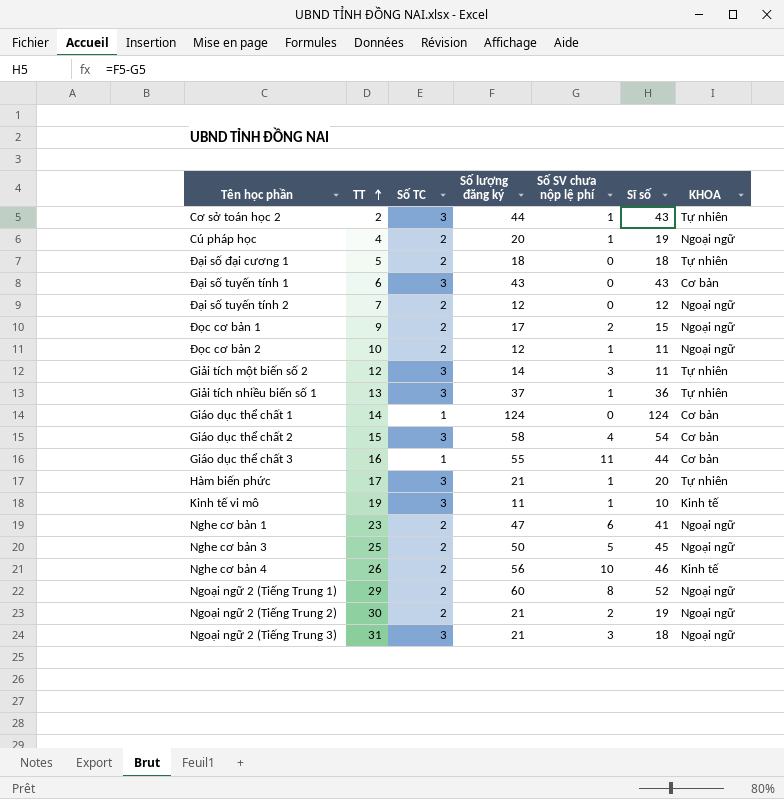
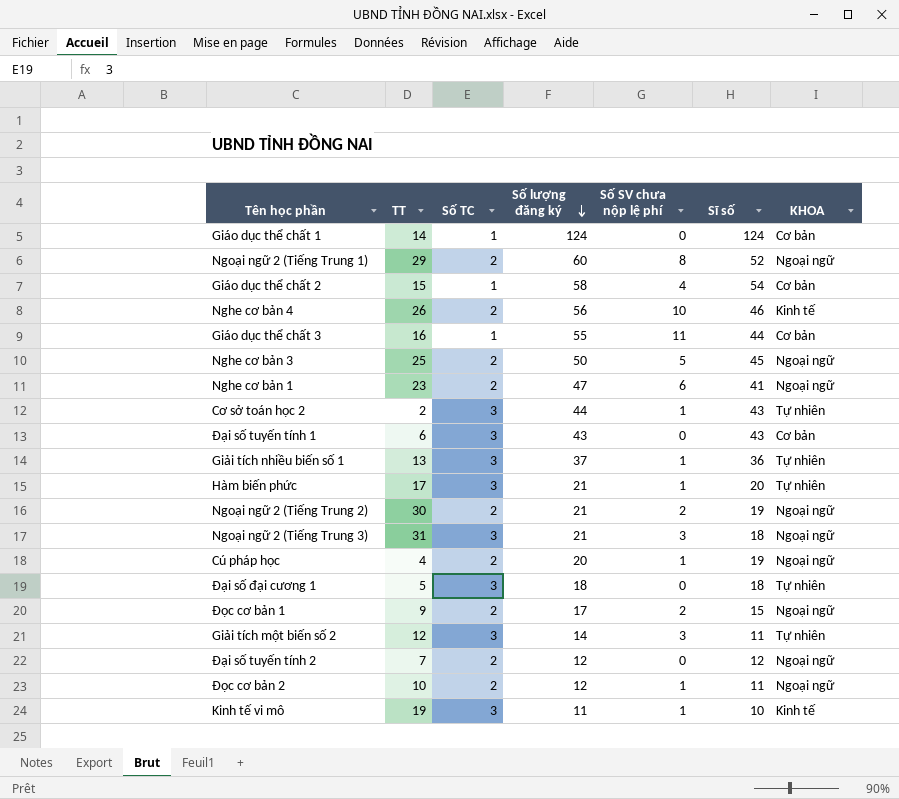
row order: TT ascending -> Số lượng đăng ký descending
Giáo dục thể chất 2 | Số TC: 3 -> 1
Đại số đại cương 1 | Số TC: 2 -> 3

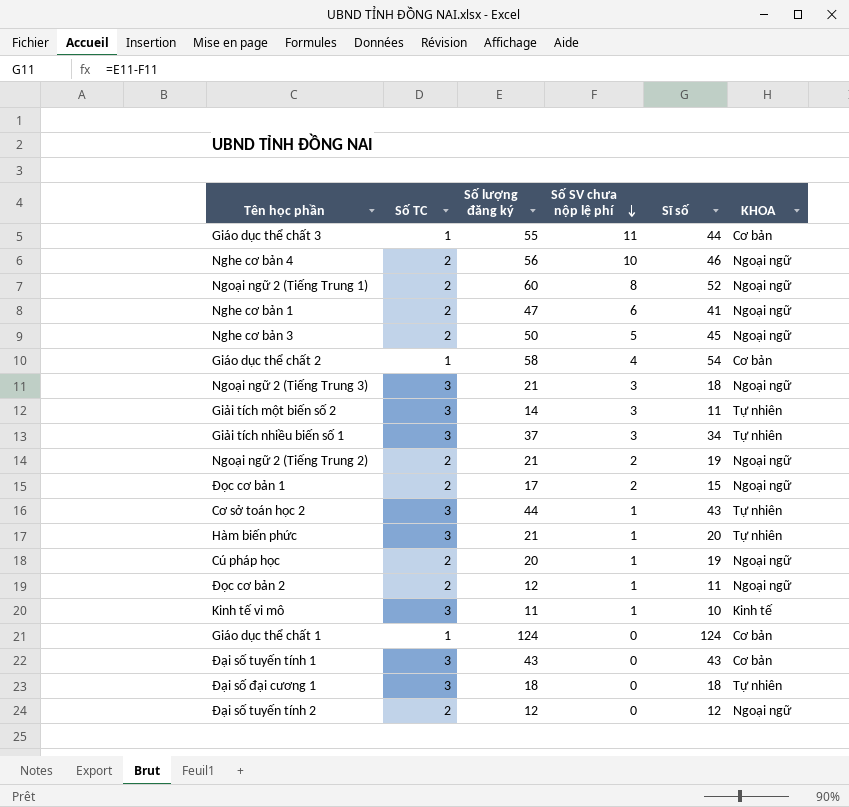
row order: Số lượng đăng ký descending -> Số SV chưa nộp lệ phí descending
column TT | position: 2 -> none
Nghe cơ bản 4 | KHOA: Kinh tế -> Ngoại ngữ
Giải tích nhiều biến số 1 | Số SV chưa nộp lệ phí: 1 -> 3
Giải tích nhiều biến số 1 | Sĩ số: 36 -> 34

